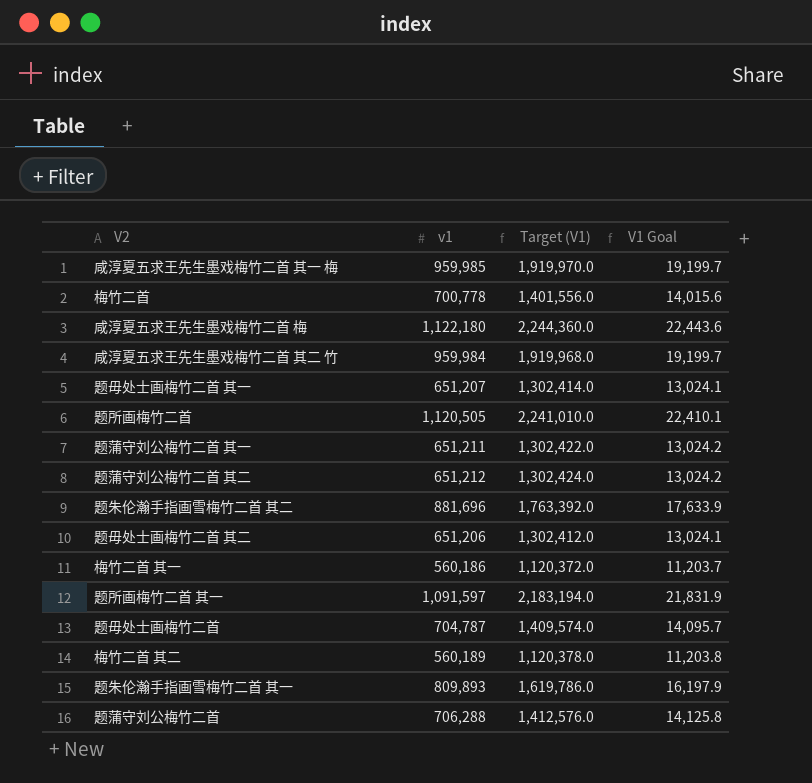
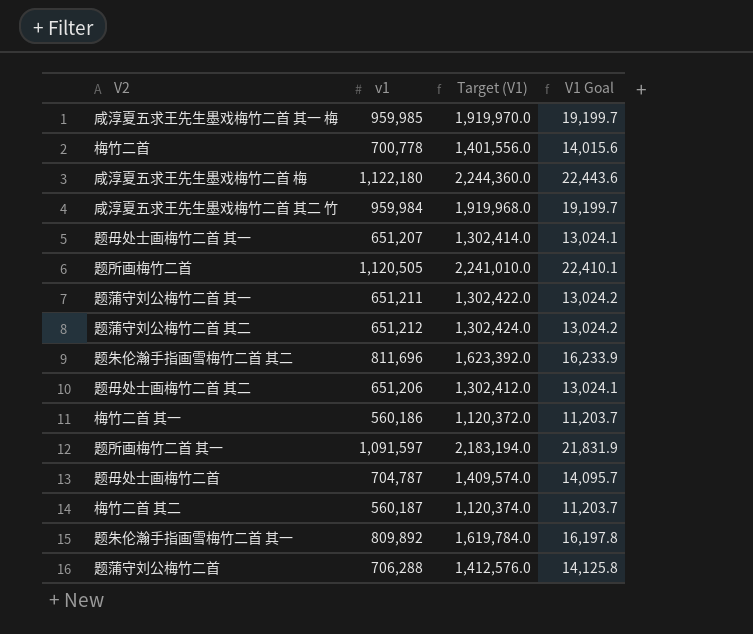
题朱伦瀚手指画雪梅竹二首 其二 | v1: 881,696 -> 811,696
题朱伦瀚手指画雪梅竹二首 其二 | Target (V1): 1,763,392.0 -> 1,623,392.0
题朱伦瀚手指画雪梅竹二首 其二 | V1 Goal: 17,633.9 -> 16,233.9
梅竹二首 其二 | v1: 560,189 -> 560,187
梅竹二首 其二 | Target (V1): 1,120,378.0 -> 1,120,374.0
梅竹二首 其二 | V1 Goal: 11,203.8 -> 11,203.7
题朱伦瀚手指画雪梅竹二首 其一 | v1: 809,893 -> 809,892
题朱伦瀚手指画雪梅竹二首 其一 | Target (V1): 1,619,786.0 -> 1,619,784.0
题朱伦瀚手指画雪梅竹二首 其一 | V1 Goal: 16,197.9 -> 16,197.8

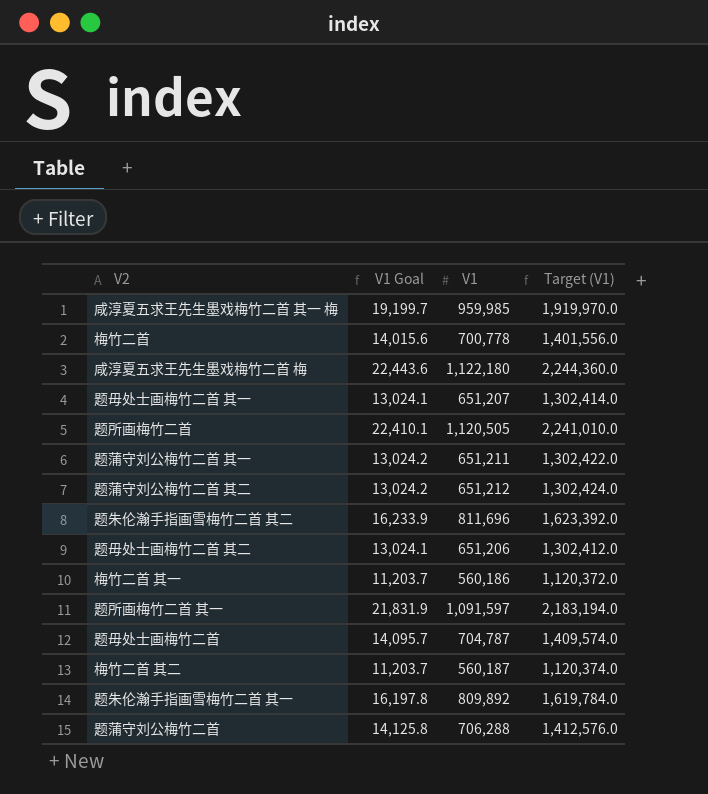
column V1 Goal | position: 4 -> 2
column name: v1 -> V1
row 咸淳夏五求王先生墨戏梅竹二首 其二 竹: 959,984 | 1,919,968.0 | 19,199.7 -> none

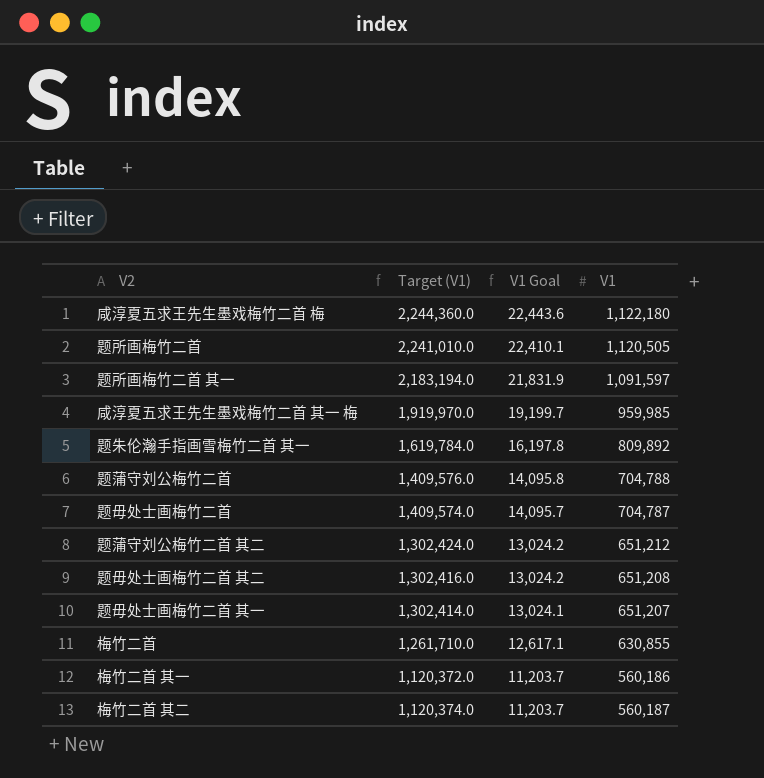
row order: none -> V1 Goal descending
column Target (V1) | position: 4 -> 2
row 题蒲守刘公梅竹二首 其一: 13,024.2 | 651,211 | 1,302,422.0 -> none
row 题朱伦瀚手指画雪梅竹二首 其二: 16,233.9 | 811,696 | 1,623,392.0 -> none
题蒲守刘公梅竹二首 | Target (V1): 1,412,576.0 -> 1,409,576.0
题蒲守刘公梅竹二首 | V1 Goal: 14,125.8 -> 14,095.8
题蒲守刘公梅竹二首 | V1: 706,288 -> 704,788
题毋处士画梅竹二首 其二 | Target (V1): 1,302,412.0 -> 1,302,416.0
题毋处士画梅竹二首 其二 | V1 Goal: 13,024.1 -> 13,024.2
题毋处士画梅竹二首 其二 | V1: 651,206 -> 651,208
梅竹二首 | Target (V1): 1,401,556.0 -> 1,261,710.0
梅竹二首 | V1 Goal: 14,015.6 -> 12,617.1
梅竹二首 | V1: 700,778 -> 630,855

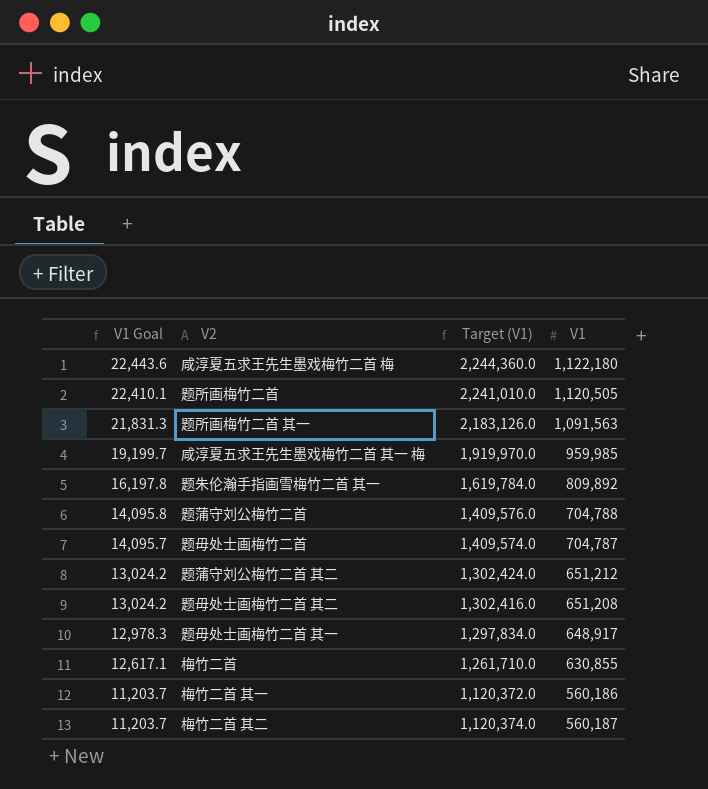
column V1 Goal | position: 3 -> 1
题所画梅竹二首 其一 | V1 Goal: 21,831.9 -> 21,831.3
题所画梅竹二首 其一 | Target (V1): 2,183,194.0 -> 2,183,126.0
题所画梅竹二首 其一 | V1: 1,091,597 -> 1,091,563
题毋处士画梅竹二首 其一 | V1 Goal: 13,024.1 -> 12,978.3
题毋处士画梅竹二首 其一 | Target (V1): 1,302,414.0 -> 1,297,834.0
题毋处士画梅竹二首 其一 | V1: 651,207 -> 648,917

